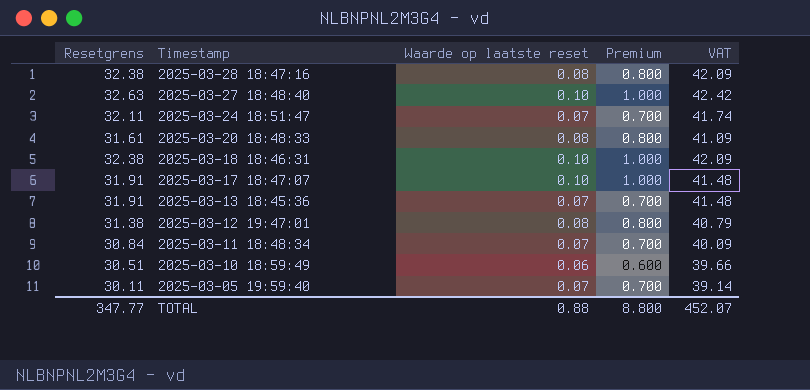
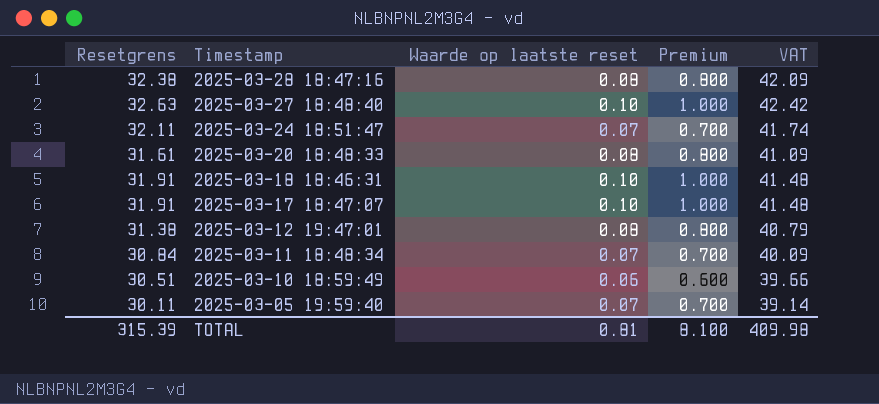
row 2025-03-13 18:45:36: 31.91 | 0.07 | 0.700 | 41.48 -> none
2025-03-18 18:46:31 | Resetgrens: 32.38 -> 31.91
2025-03-18 18:46:31 | VAT: 42.09 -> 41.48
TOTAL | Resetgrens: 347.77 -> 315.39
TOTAL | Waarde op laatste reset: 0.88 -> 0.81
TOTAL | Premium: 8.800 -> 8.100
TOTAL | VAT: 452.07 -> 409.98

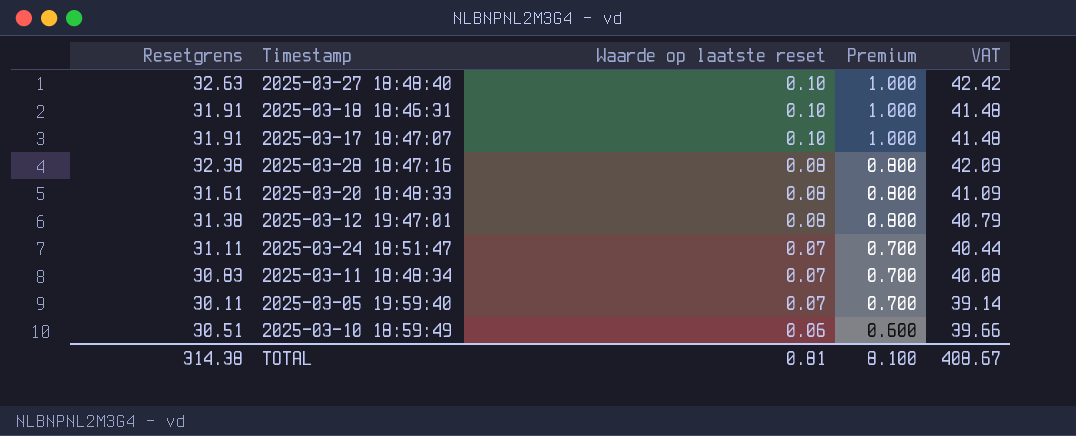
row order: Timestamp descending -> Waarde op laatste reset descending
2025-03-24 18:51:47 | Resetgrens: 32.11 -> 31.11
2025-03-24 18:51:47 | VAT: 41.74 -> 40.44
2025-03-11 18:48:34 | Resetgrens: 30.84 -> 30.83
2025-03-11 18:48:34 | VAT: 40.09 -> 40.08
TOTAL | Resetgrens: 315.39 -> 314.38
TOTAL | VAT: 409.98 -> 408.67

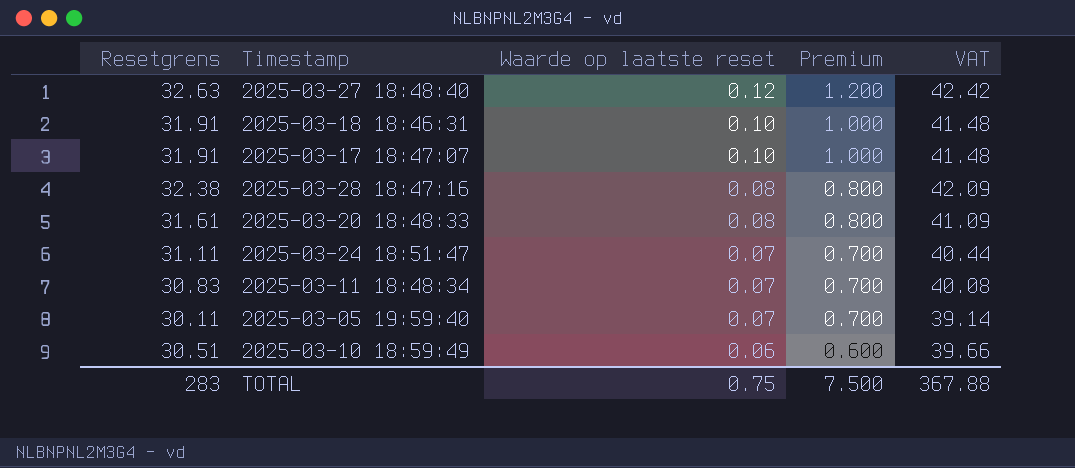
row 2025-03-12 19:47:01: 31.38 | 0.08 | 0.800 | 40.79 -> none
2025-03-27 18:48:40 | Waarde op laatste reset: 0.10 -> 0.12
2025-03-27 18:48:40 | Premium: 1.000 -> 1.200
TOTAL | Resetgrens: 314.38 -> 283
TOTAL | Waarde op laatste reset: 0.81 -> 0.75
TOTAL | Premium: 8.100 -> 7.500
TOTAL | VAT: 408.67 -> 367.88

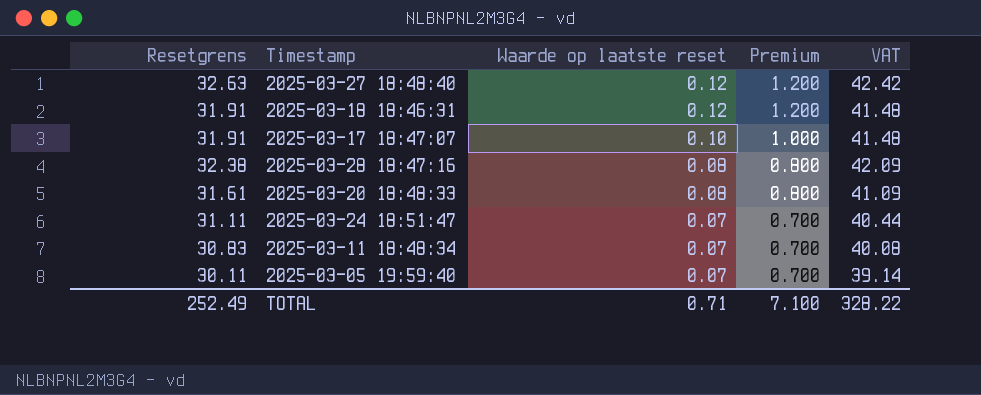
row 2025-03-10 18:59:49: 30.51 | 0.06 | 0.600 | 39.66 -> none
2025-03-18 18:46:31 | Waarde op laatste reset: 0.10 -> 0.12
2025-03-18 18:46:31 | Premium: 1.000 -> 1.200
TOTAL | Resetgrens: 283 -> 252.49
TOTAL | Waarde op laatste reset: 0.75 -> 0.71
TOTAL | Premium: 7.500 -> 7.100
TOTAL | VAT: 367.88 -> 328.22

